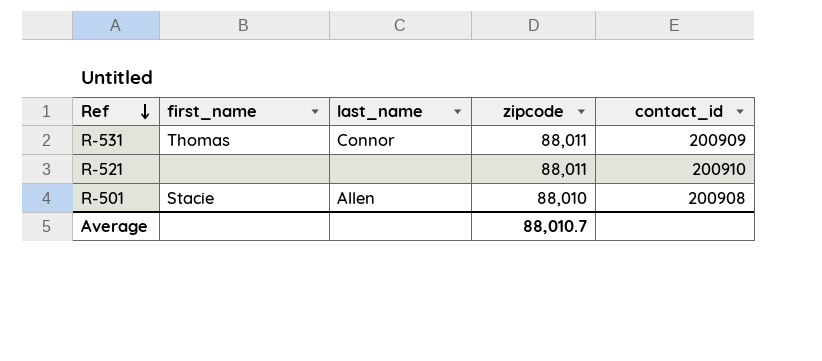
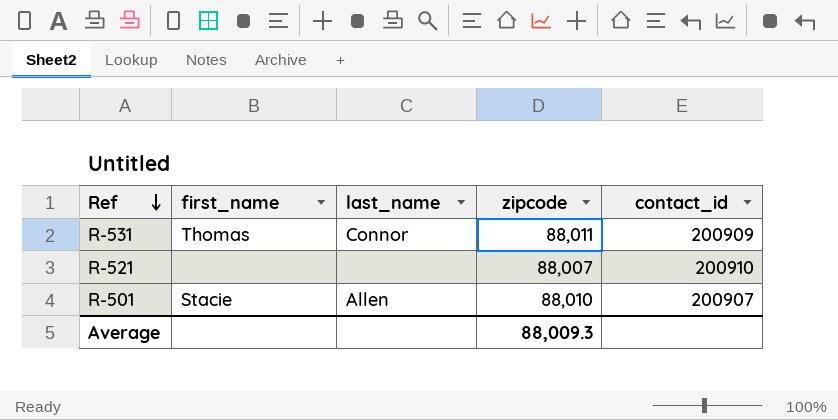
R-521 | zipcode: 88,011 -> 88,007
R-501 | contact_id: 200908 -> 200907
Average | zipcode: 88,010.7 -> 88,009.3

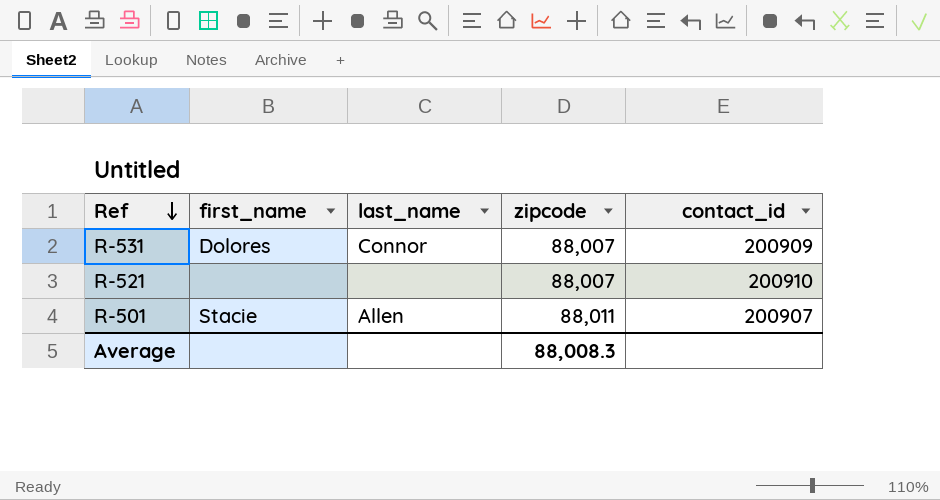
R-531 | first_name: Thomas -> Dolores
R-531 | zipcode: 88,011 -> 88,007
R-501 | zipcode: 88,010 -> 88,011
Average | zipcode: 88,009.3 -> 88,008.3

